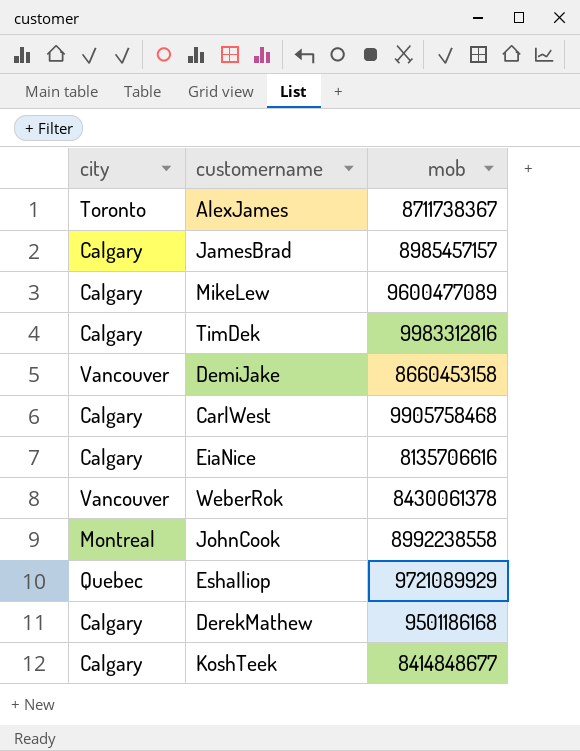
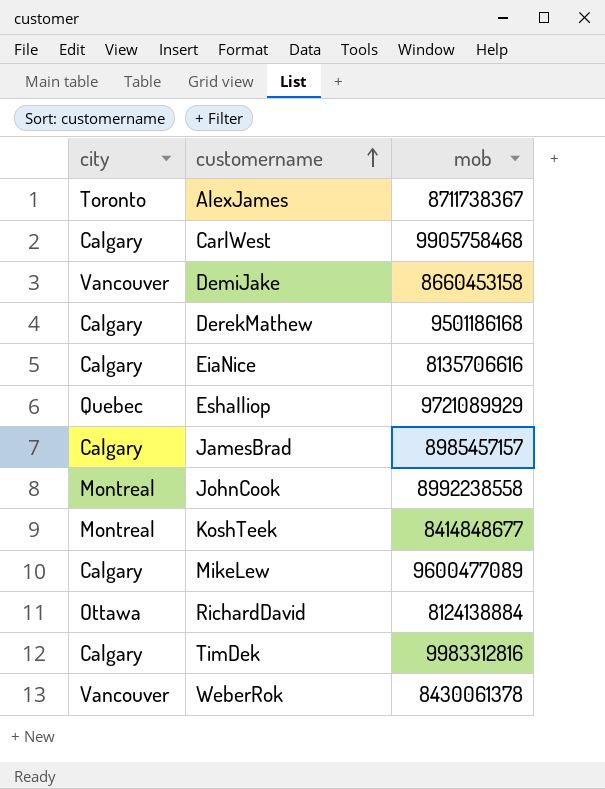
row order: none -> customername ascending
KoshTeek | city: Calgary -> Montreal
row RichardDavid: none -> Ottawa | 8124138884

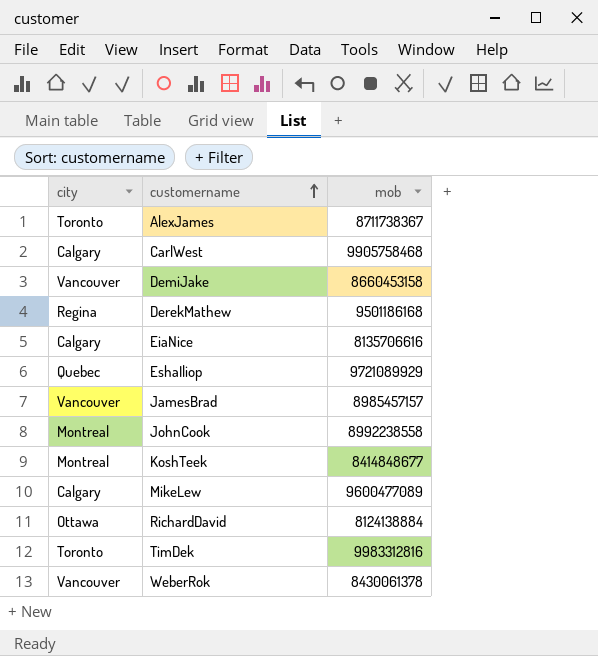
DerekMathew | city: Calgary -> Regina
JamesBrad | city: Calgary -> Vancouver
TimDek | city: Calgary -> Toronto

